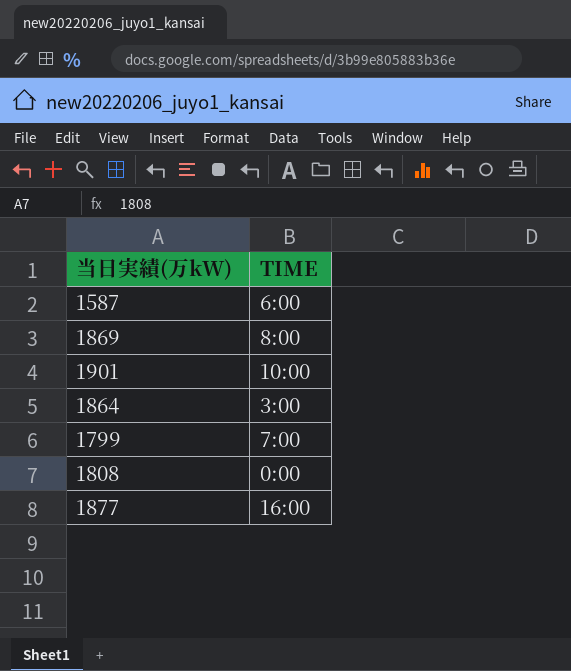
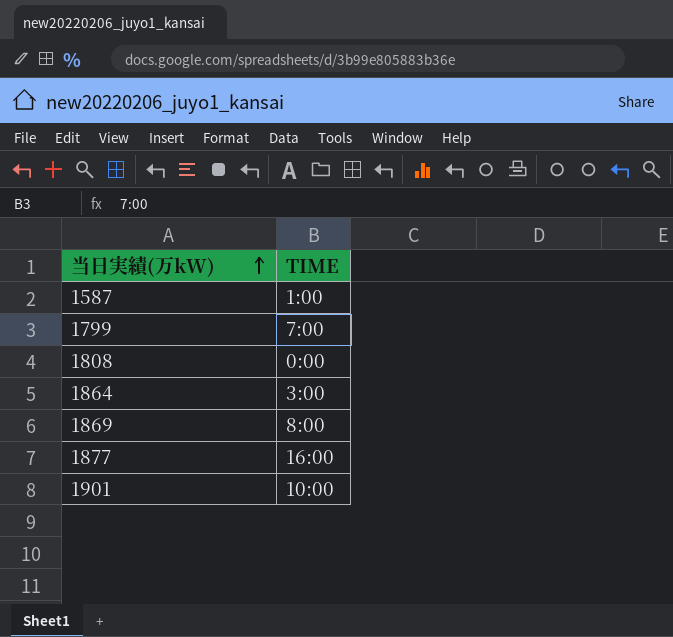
row order: none -> 当日実績(万kW) ascending
1587 | TIME: 6:00 -> 1:00

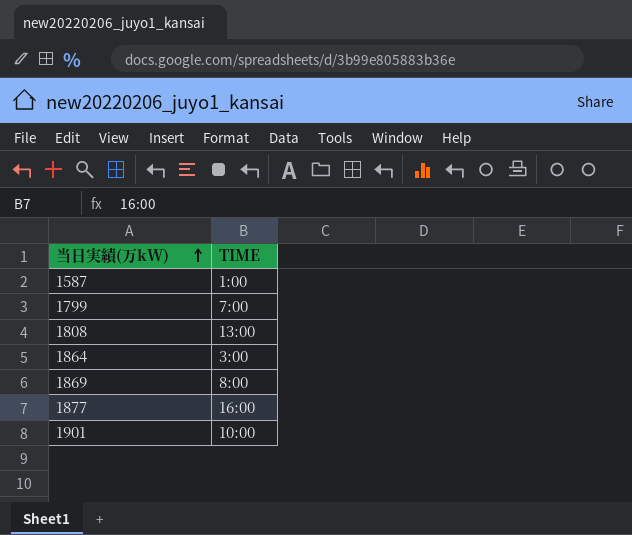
1808 | TIME: 0:00 -> 13:00

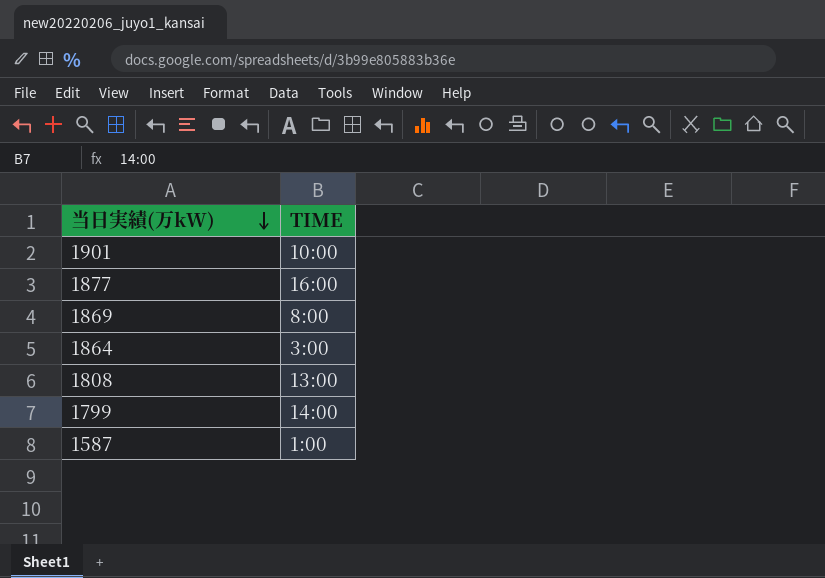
row order: 当日実績(万kW) ascending -> 当日実績(万kW) descending
1799 | TIME: 7:00 -> 14:00

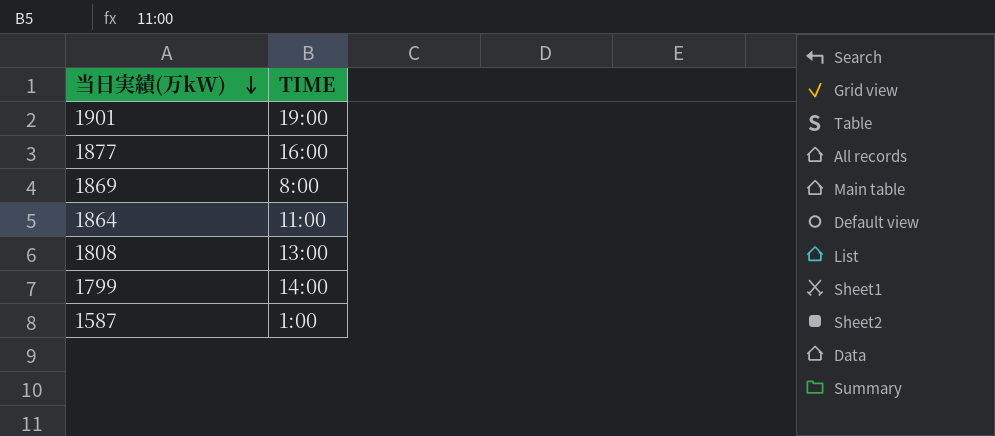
1901 | TIME: 10:00 -> 19:00
1864 | TIME: 3:00 -> 11:00

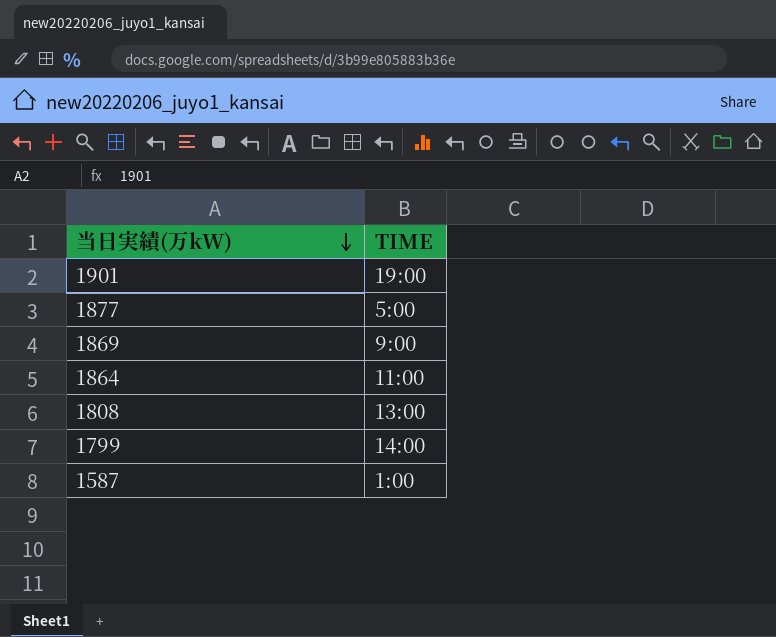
1877 | TIME: 16:00 -> 5:00
1869 | TIME: 8:00 -> 9:00

